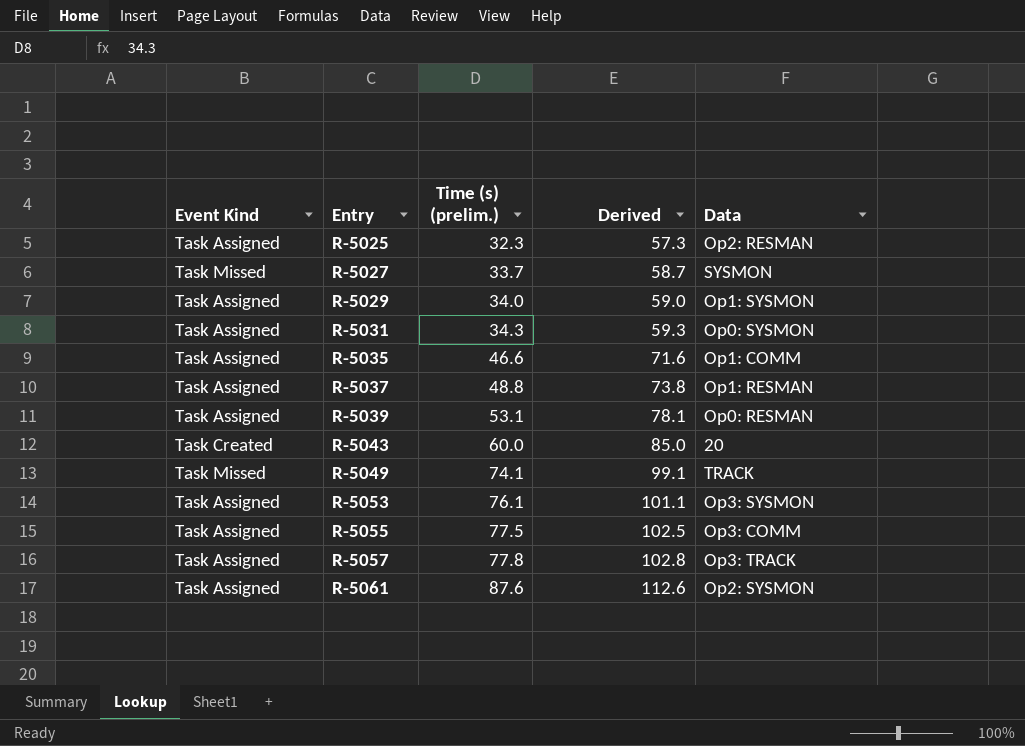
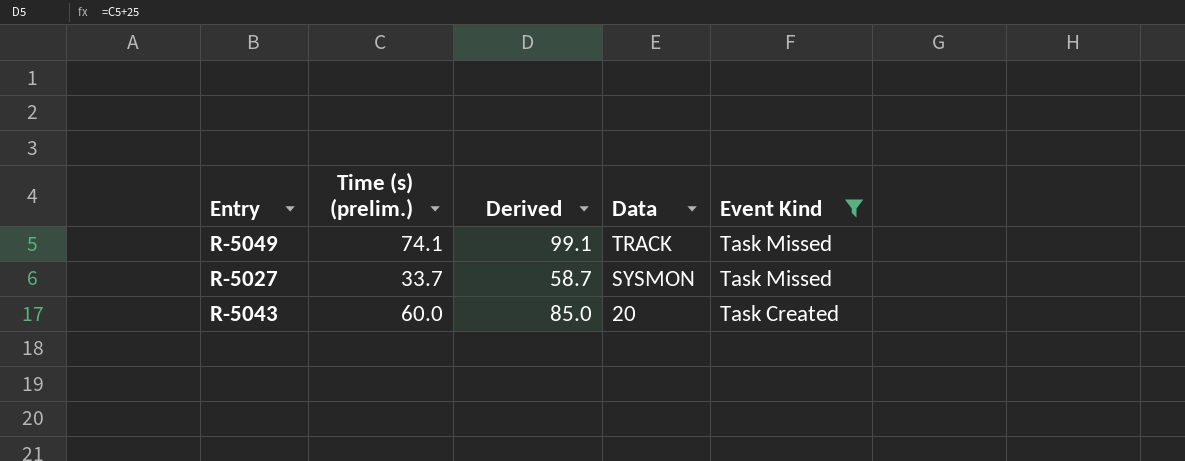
filter: none -> Event Kind != Task Assigned
row order: Entry ascending -> Data descending
column Event Kind | position: 1 -> 5

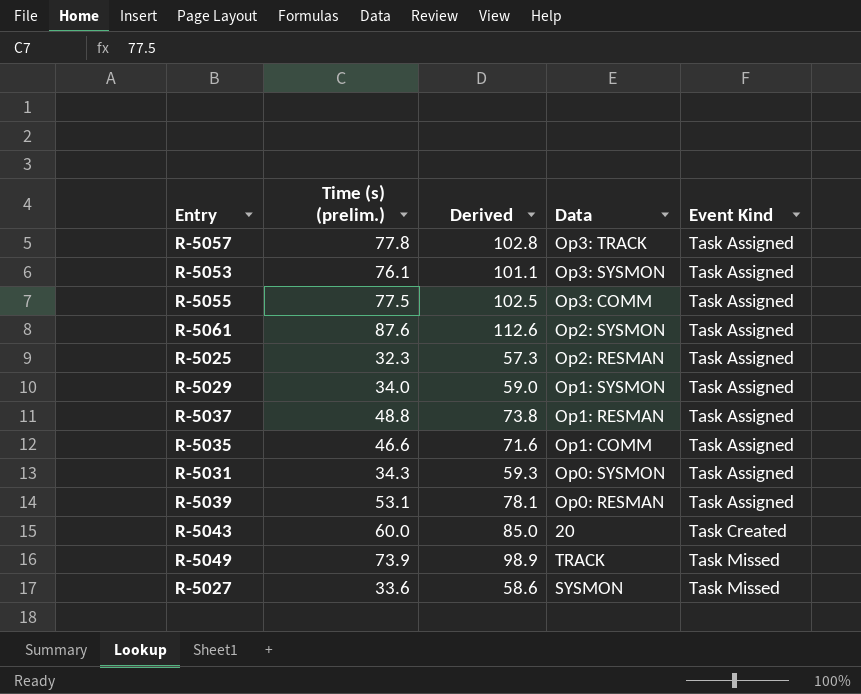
filter: Event Kind != Task Assigned -> none
row order: Data descending -> Event Kind ascending
R-5049 | Time (s) (prelim.): 74.1 -> 73.9
R-5049 | Derived: 99.1 -> 98.9
R-5027 | Time (s) (prelim.): 33.7 -> 33.6
R-5027 | Derived: 58.7 -> 58.6

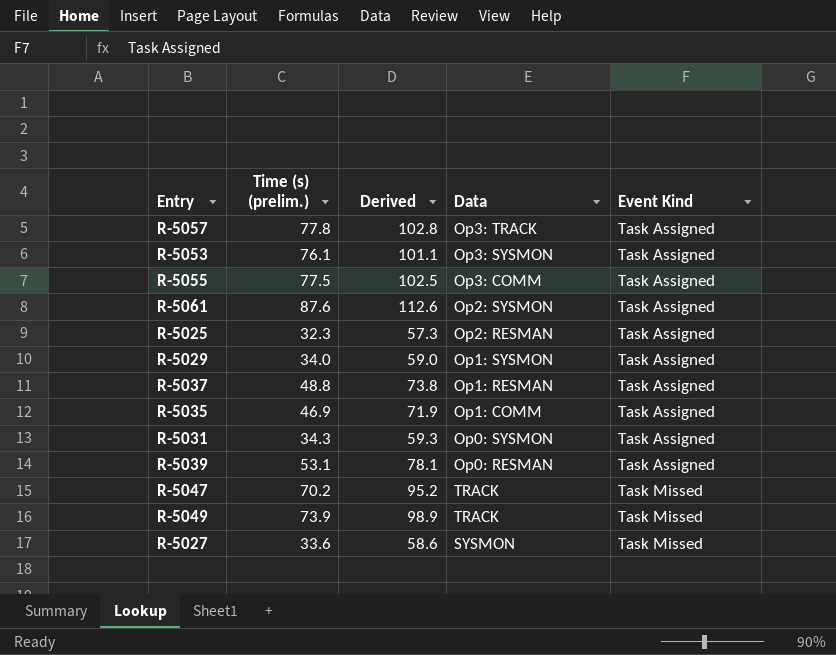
row R-5043: 60.0 | 85.0 | 20 | Task Created -> none
R-5035 | Time (s) (prelim.): 46.6 -> 46.9
R-5035 | Derived: 71.6 -> 71.9
row R-5047: none -> 70.2 | 95.2 | TRACK | Task Missed

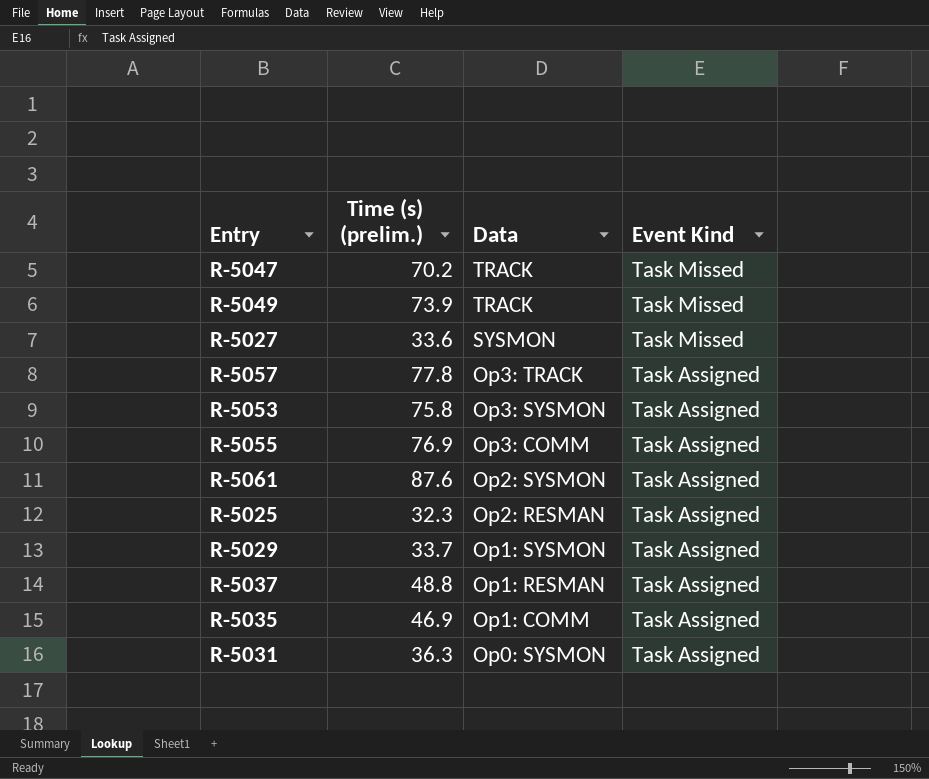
row order: Event Kind ascending -> Data descending
column Derived | formula: [Time (s) (prelim.)] + 25 -> none
row R-5039: 53.1 | 78.1 | Op0: RESMAN | Task Assigned -> none
R-5053 | Time (s) (prelim.): 76.1 -> 75.8
R-5055 | Time (s) (prelim.): 77.5 -> 76.9
R-5029 | Time (s) (prelim.): 34.0 -> 33.7
R-5031 | Time (s) (prelim.): 34.3 -> 36.3

